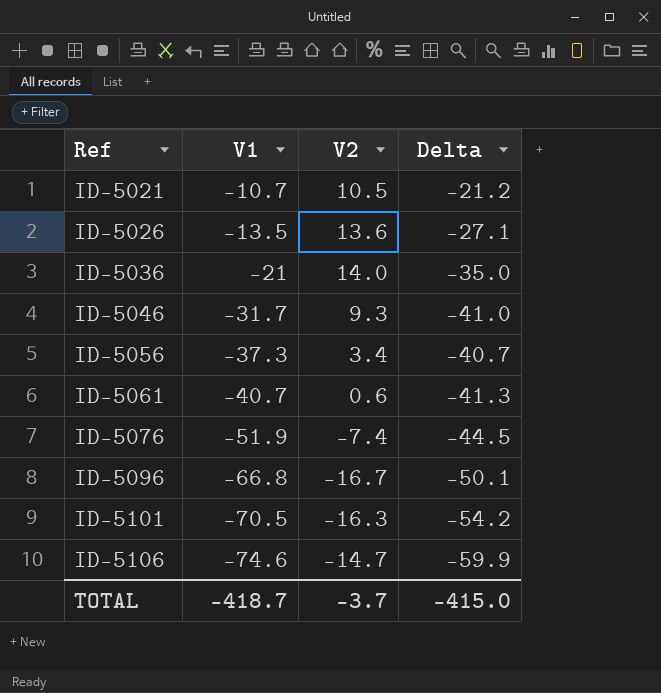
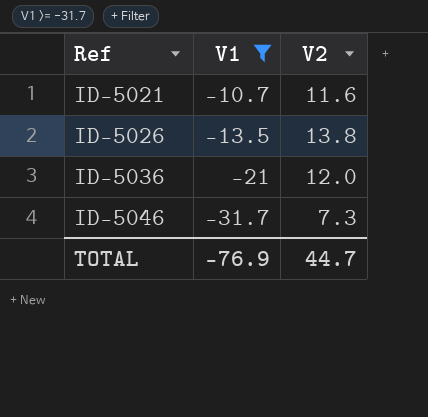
filter: none -> V1 >= -31.7
column Delta | formula: [V1] - [V2] -> none
ID-5021 | V2: 10.5 -> 11.6
ID-5026 | V2: 13.6 -> 13.8
ID-5036 | V2: 14.0 -> 12.0
ID-5046 | V2: 9.3 -> 7.3
TOTAL | V1: -418.7 -> -76.9
TOTAL | V2: -3.7 -> 44.7

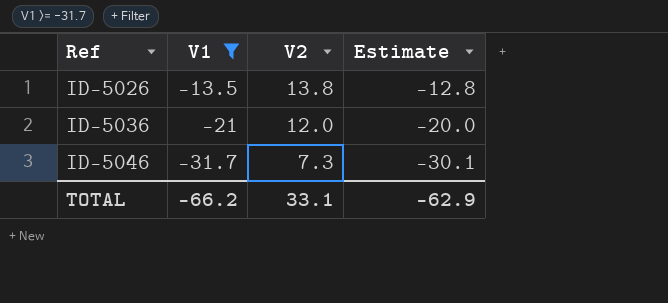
column Estimate | formula: none -> [V1] * 0.95
row ID-5021: -10.7 | 11.6 -> none
TOTAL | V1: -76.9 -> -66.2
TOTAL | V2: 44.7 -> 33.1

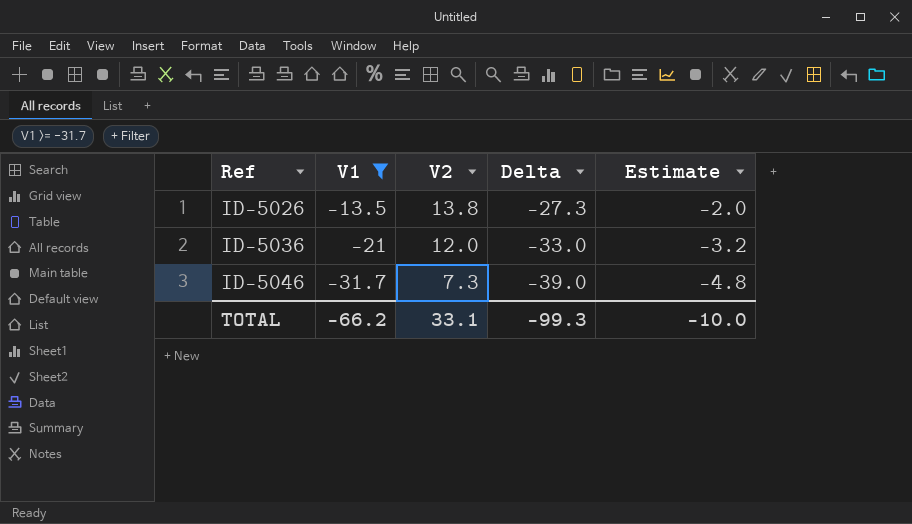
column Delta | formula: none -> [V1] - [V2]
column Estimate | formula: [V1] * 0.95 -> [V1] * 0.15
TOTAL | Estimate: -62.9 -> -10.0

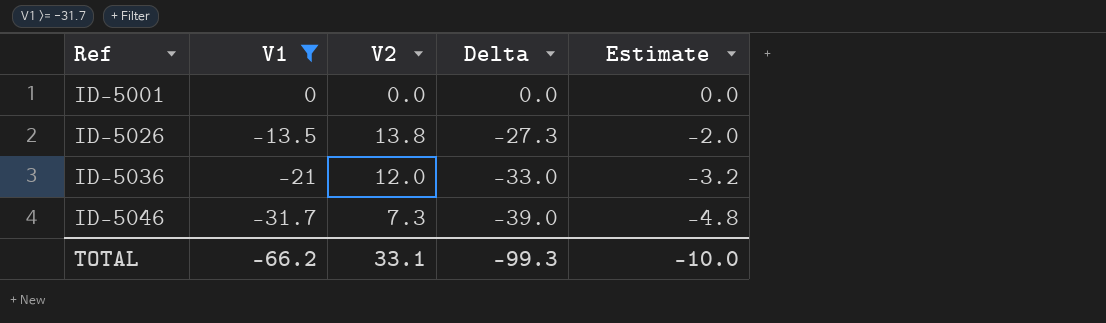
row ID-5001: none -> 0 | 0.0 | 0.0 | 0.0

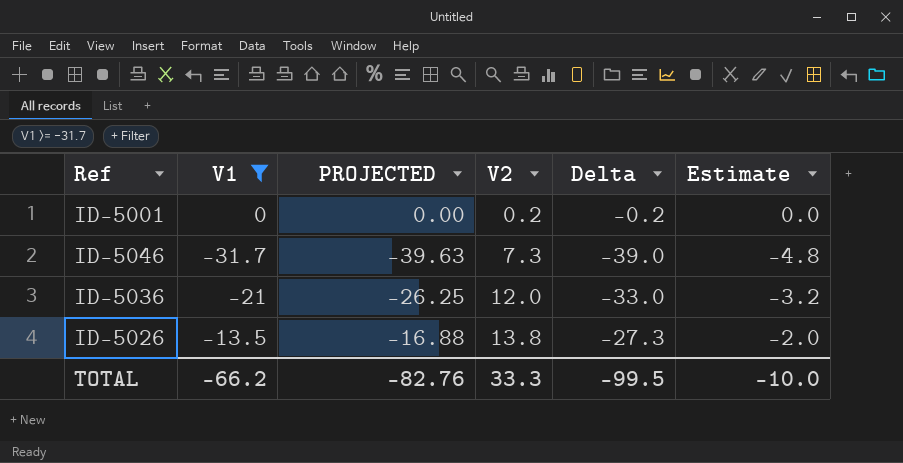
row order: Ref ascending -> V2 ascending
column PROJECTED | formula: none -> [V1] * 1.25
ID-5001 | V2: 0.0 -> 0.2
ID-5001 | Delta: 0.0 -> -0.2
TOTAL | V2: 33.1 -> 33.3
TOTAL | Delta: -99.3 -> -99.5

